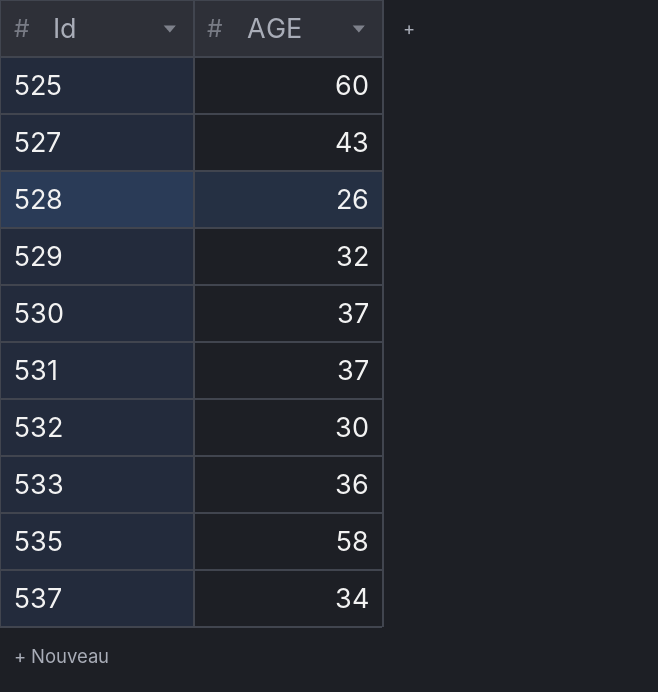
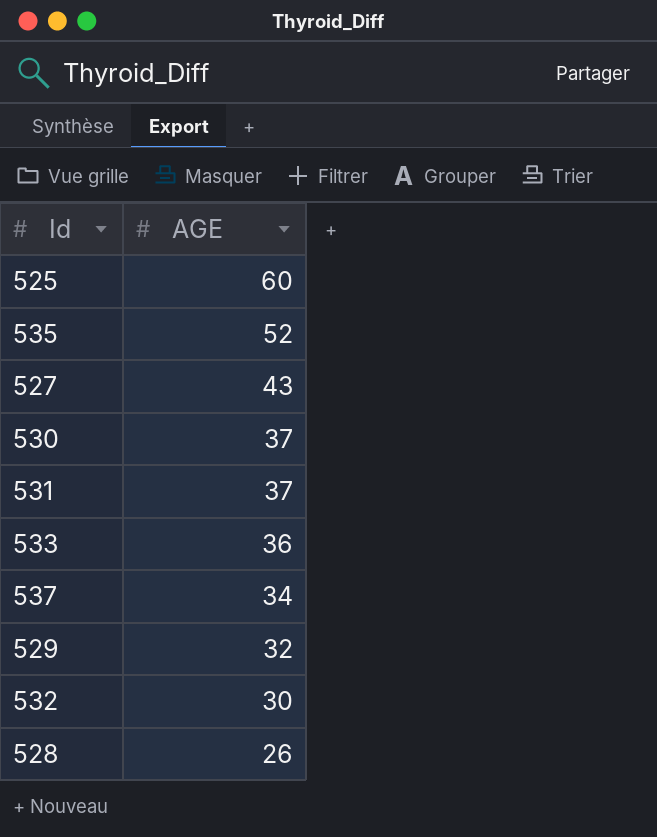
row order: Id ascending -> AGE descending
535 | AGE: 58 -> 52

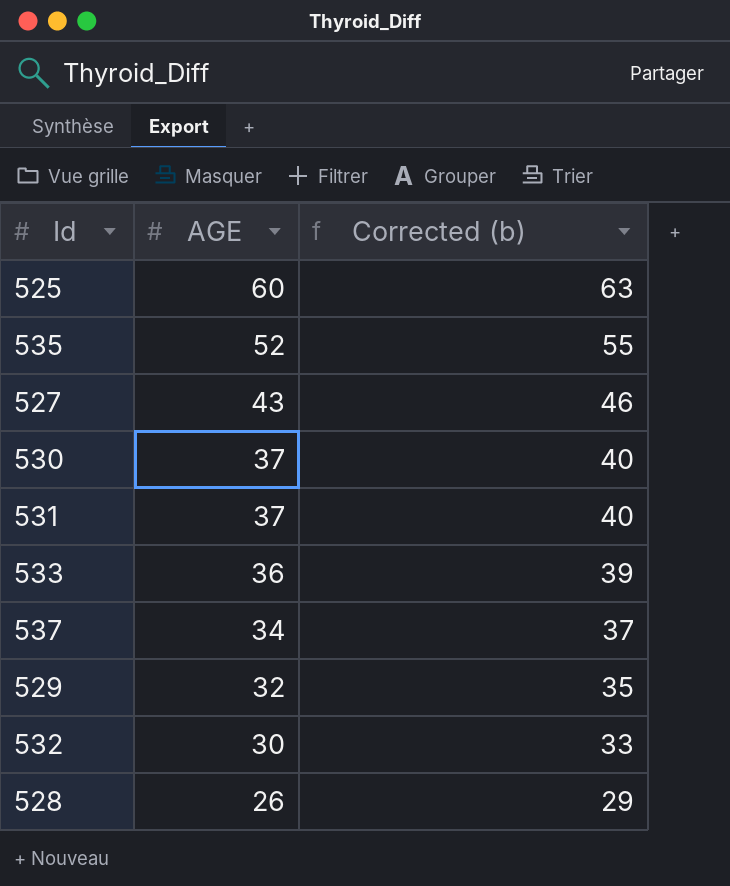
column Corrected (b) | formula: none -> [AGE] + 3

